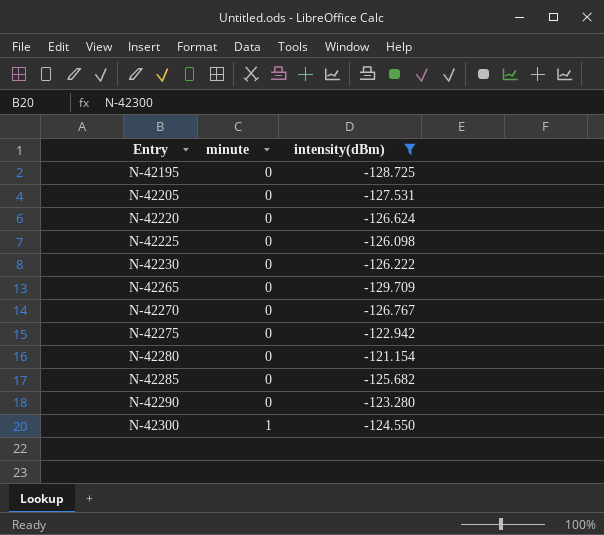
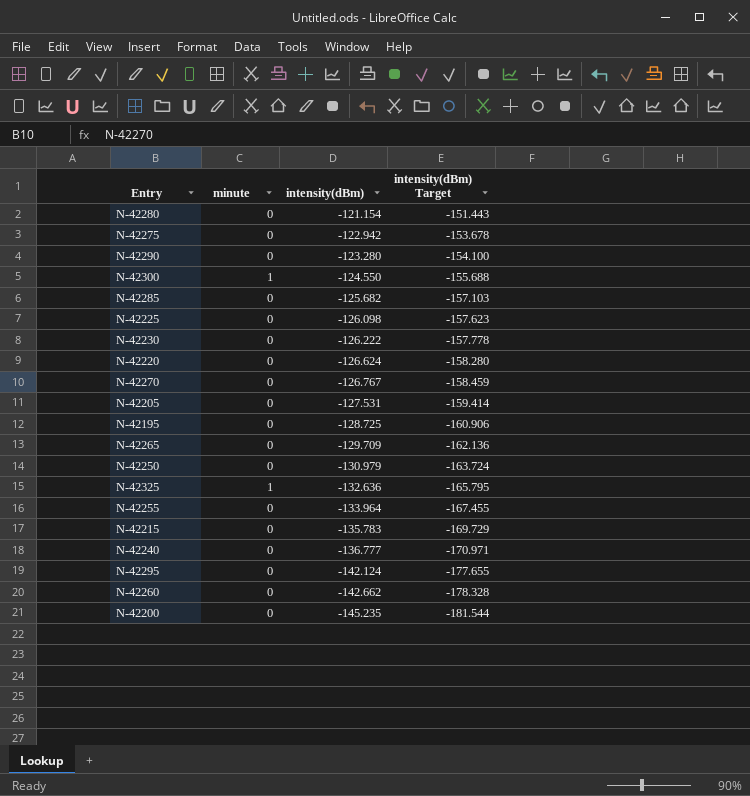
filter: intensity(dBm) >= -129.709 -> none
row order: Entry ascending -> intensity(dBm) descending
column intensity(dBm) Target | formula: none -> [intensity(dBm)] * 1.25

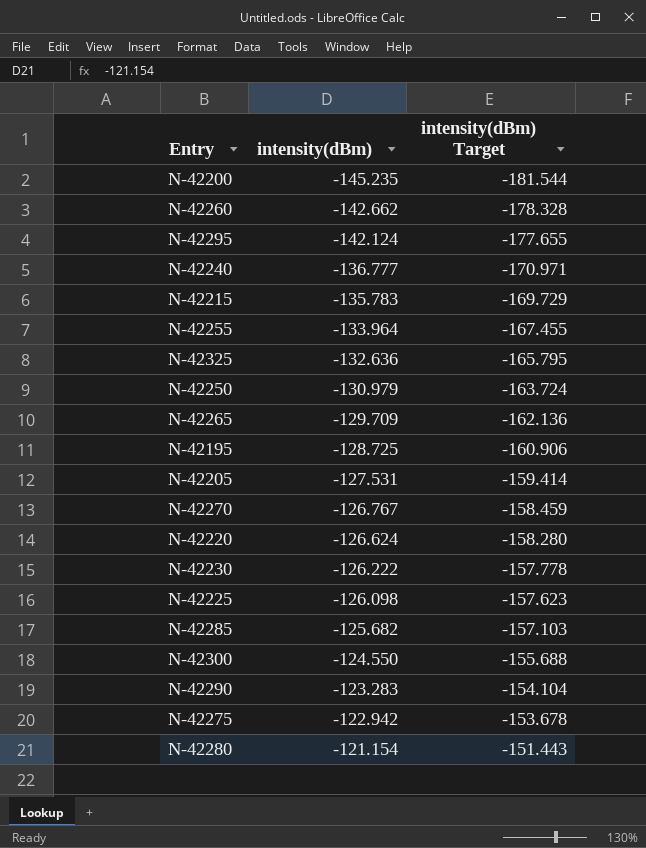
row order: intensity(dBm) descending -> intensity(dBm) ascending
column minute | position: 2 -> none
N-42290 | intensity(dBm): -123.280 -> -123.283
N-42290 | intensity(dBm) Target: -154.100 -> -154.104

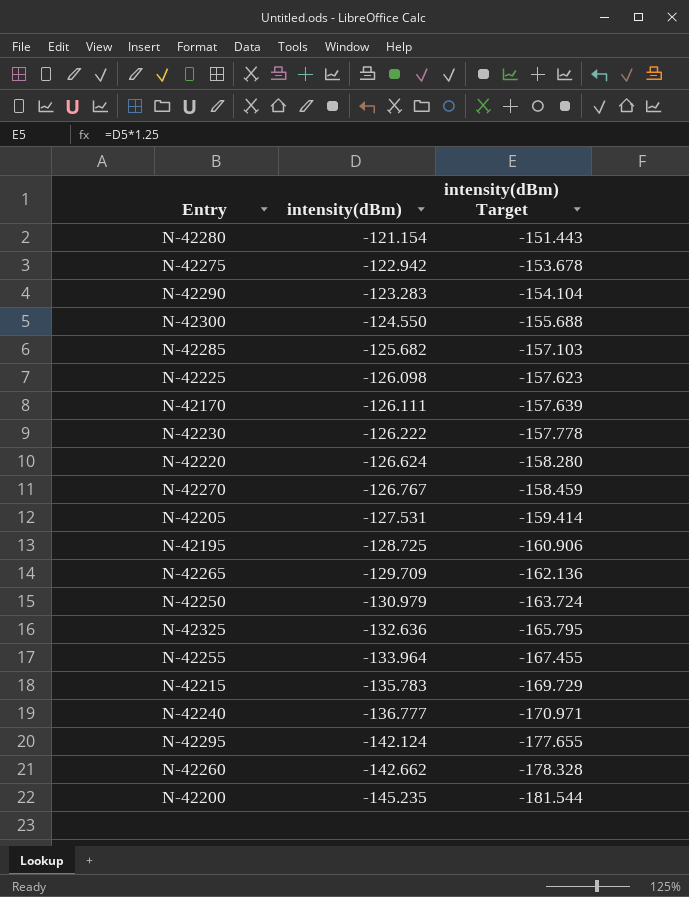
row order: intensity(dBm) ascending -> intensity(dBm) descending
row N-42170: none -> -126.111 | -157.639

